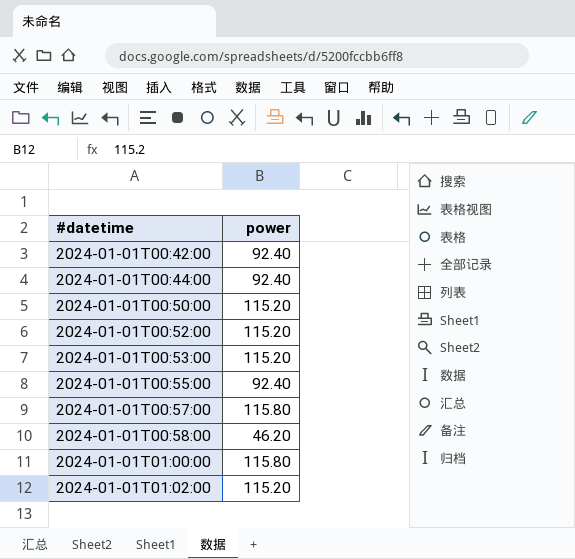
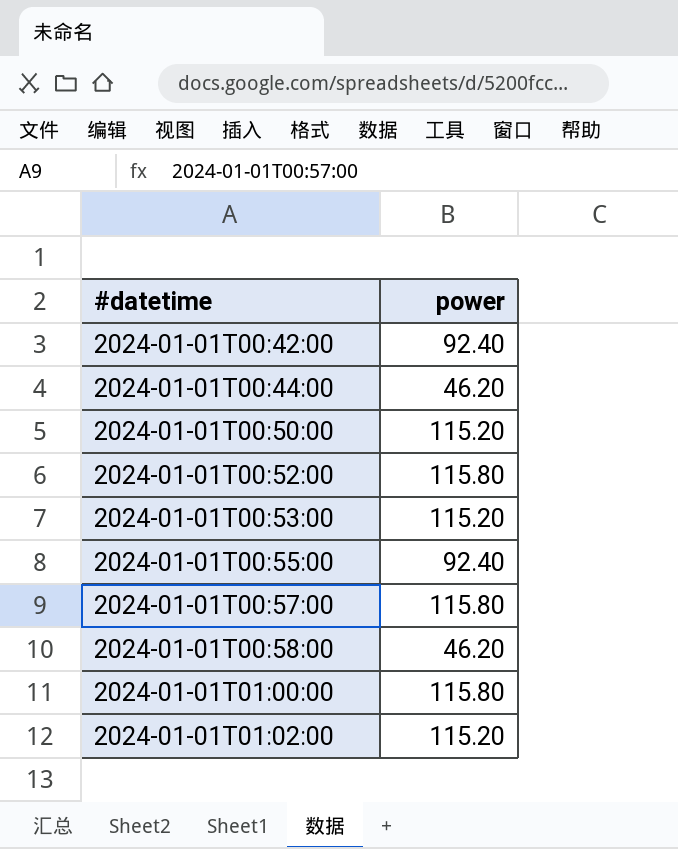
2024-01-01T00:44:00 | power: 92.40 -> 46.20
2024-01-01T00:52:00 | power: 115.20 -> 115.80

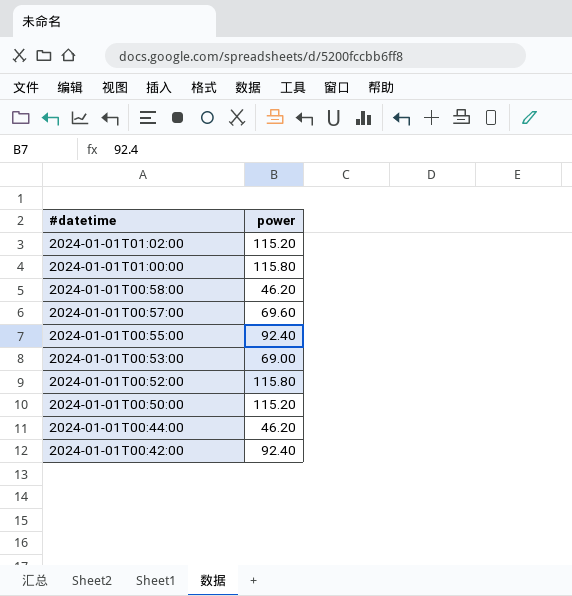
row order: #datetime ascending -> #datetime descending
2024-01-01T00:57:00 | power: 115.80 -> 69.60
2024-01-01T00:53:00 | power: 115.20 -> 69.00

